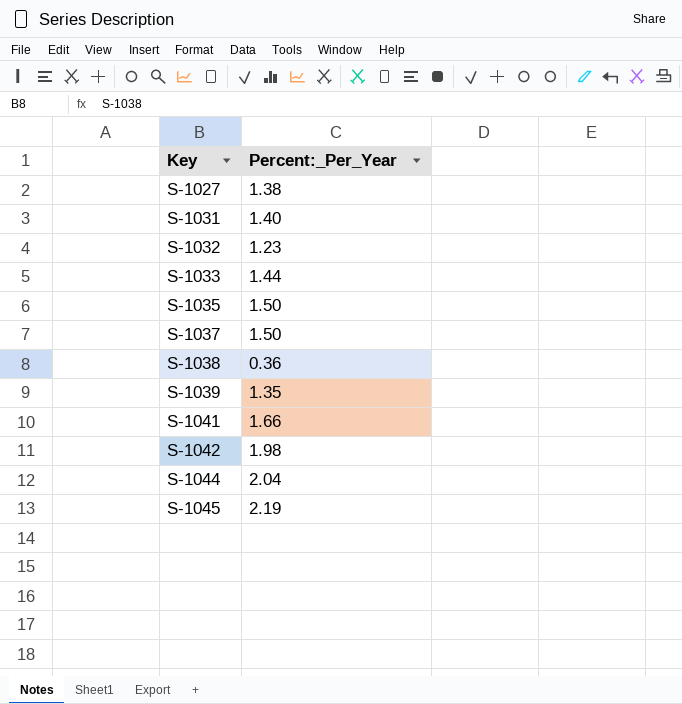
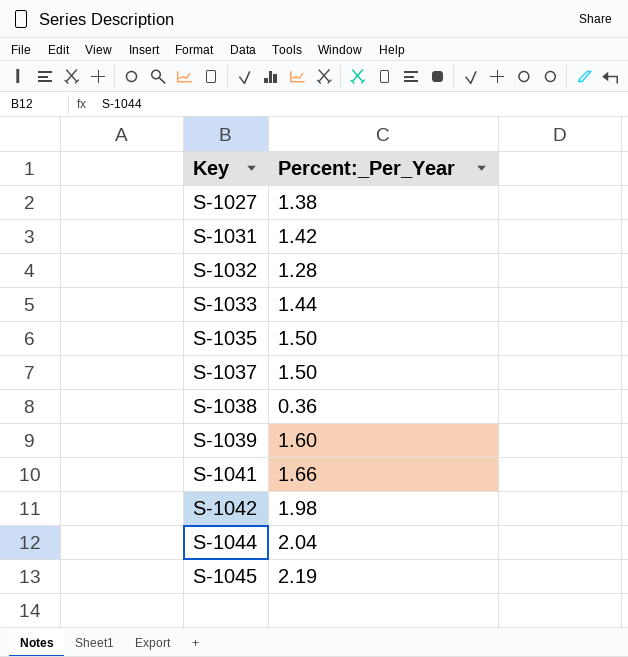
S-1031 | Percent:_Per_Year: 1.40 -> 1.42
S-1032 | Percent:_Per_Year: 1.23 -> 1.28
S-1039 | Percent:_Per_Year: 1.35 -> 1.60

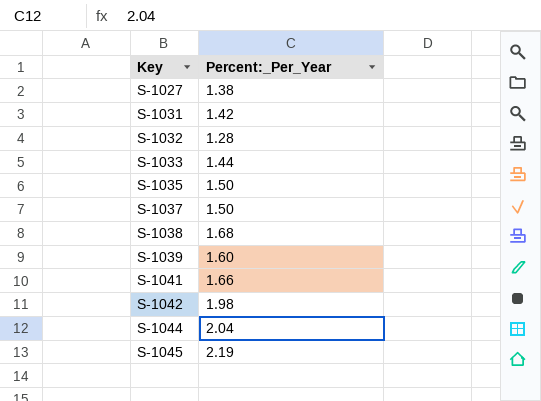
S-1038 | Percent:_Per_Year: 0.36 -> 1.68

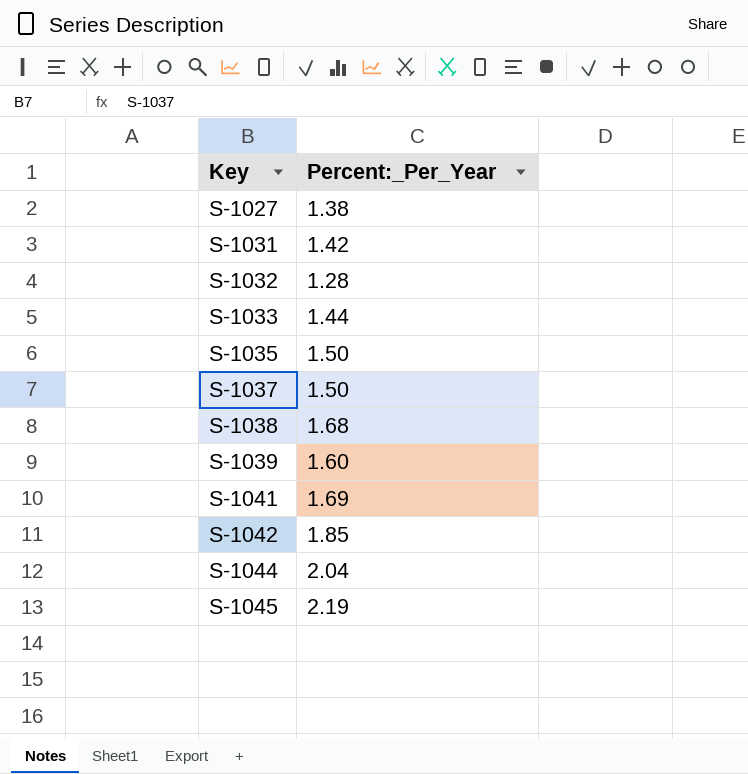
S-1041 | Percent:_Per_Year: 1.66 -> 1.69
S-1042 | Percent:_Per_Year: 1.98 -> 1.85

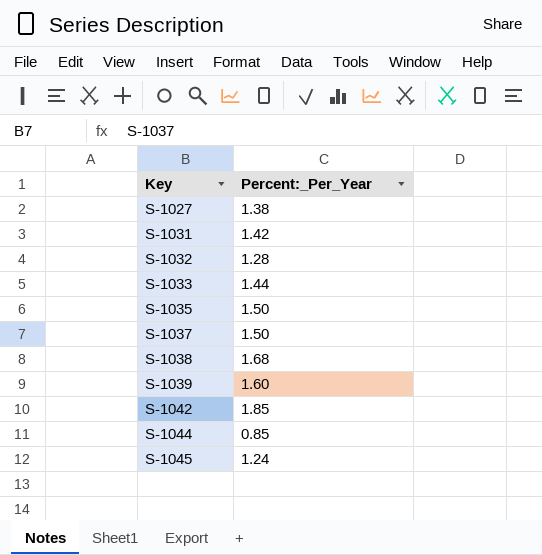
row S-1041: 1.69 -> none
S-1044 | Percent:_Per_Year: 2.04 -> 0.85
S-1045 | Percent:_Per_Year: 2.19 -> 1.24

